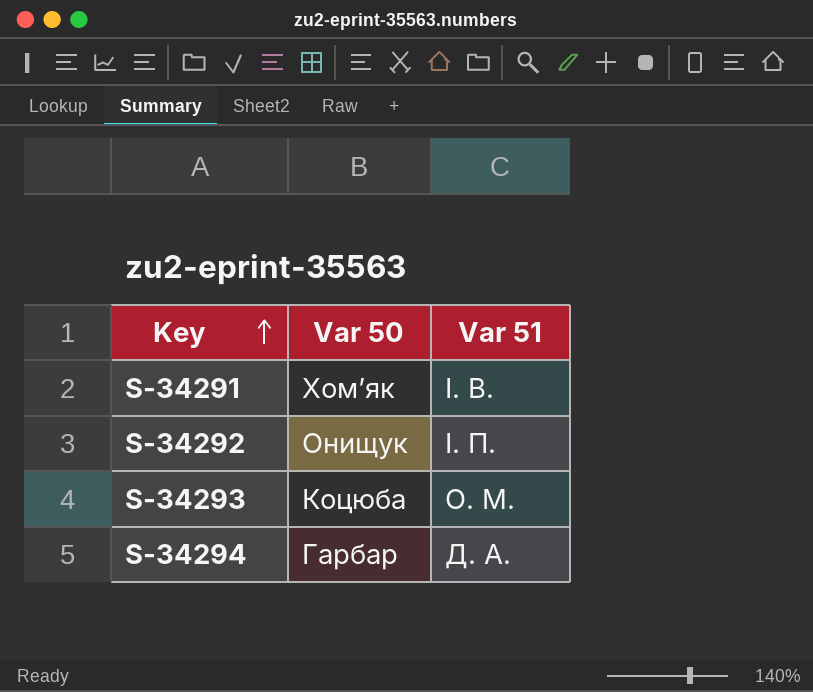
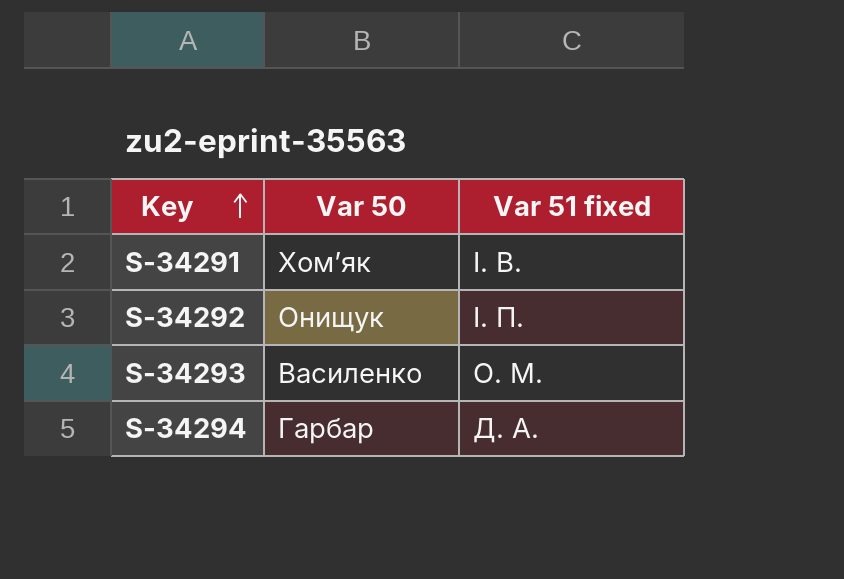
column name: Var 51 -> Var 51 fixed
S-34293 | Var 50: Коцюба -> Василенко

